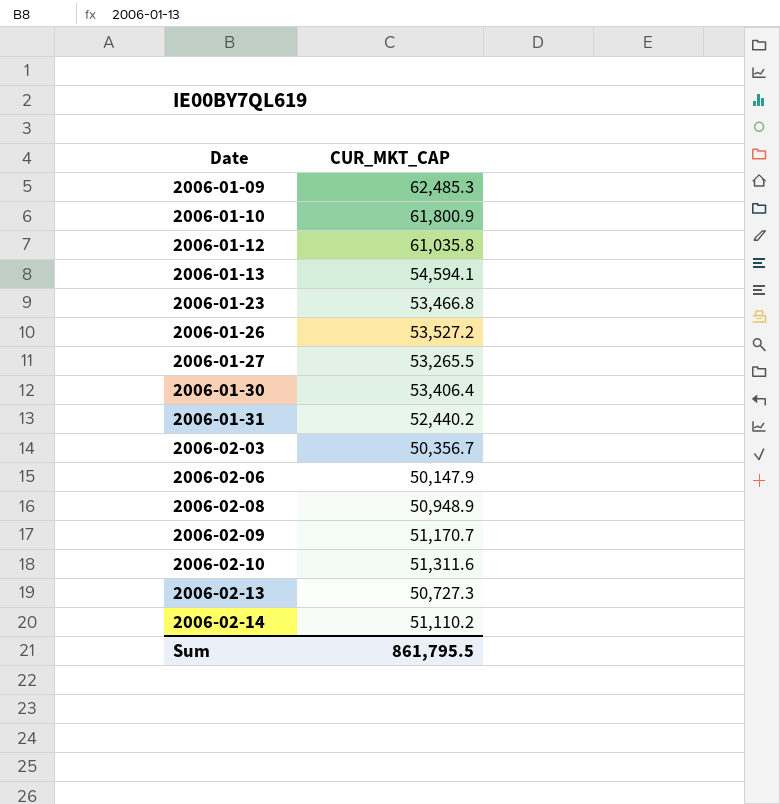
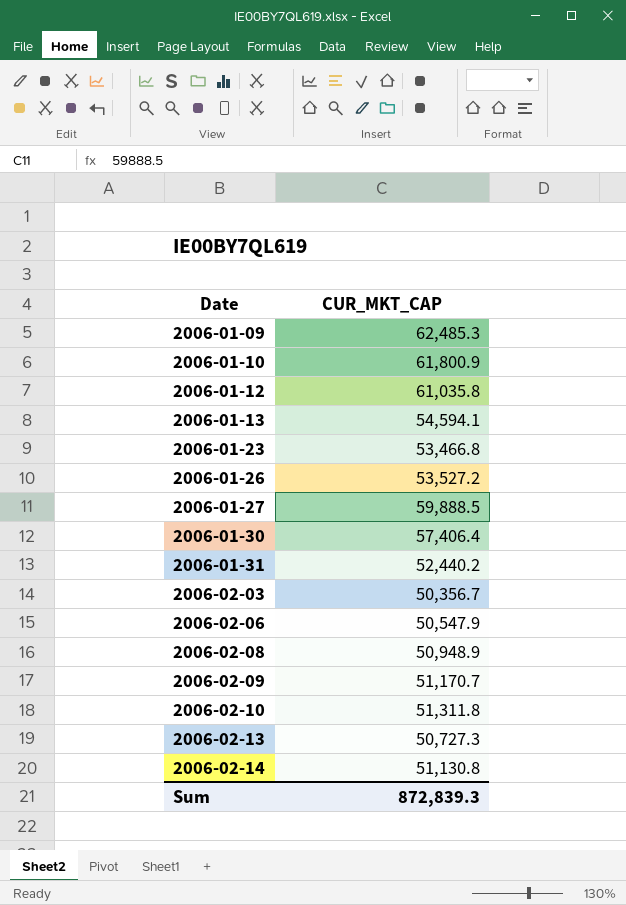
2006-01-27 | CUR_MKT_CAP: 53,265.5 -> 59,888.5
2006-01-30 | CUR_MKT_CAP: 53,406.4 -> 57,406.4
2006-02-06 | CUR_MKT_CAP: 50,147.9 -> 50,547.9
2006-02-10 | CUR_MKT_CAP: 51,311.6 -> 51,311.8
2006-02-14 | CUR_MKT_CAP: 51,110.2 -> 51,130.8
Sum | CUR_MKT_CAP: 861,795.5 -> 872,839.3

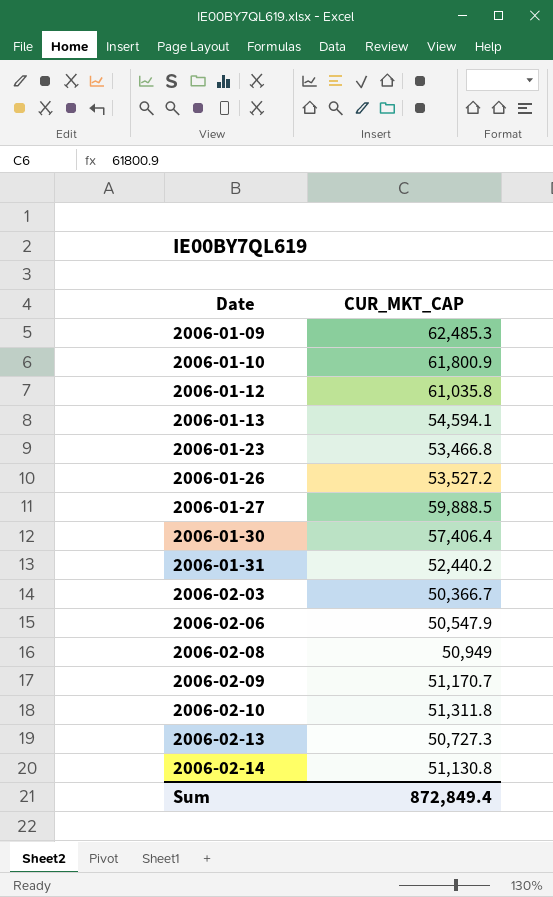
2006-02-03 | CUR_MKT_CAP: 50,356.7 -> 50,366.7
2006-02-08 | CUR_MKT_CAP: 50,948.9 -> 50,949
Sum | CUR_MKT_CAP: 872,839.3 -> 872,849.4

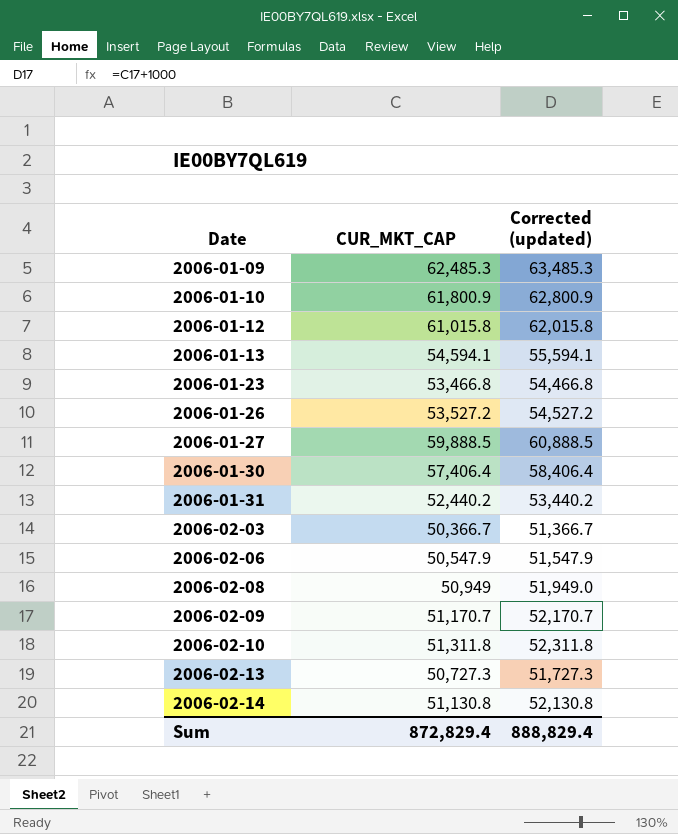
column Corrected (updated) | formula: none -> [CUR_MKT_CAP] + 1000
2006-01-12 | CUR_MKT_CAP: 61,035.8 -> 61,015.8
Sum | CUR_MKT_CAP: 872,849.4 -> 872,829.4

